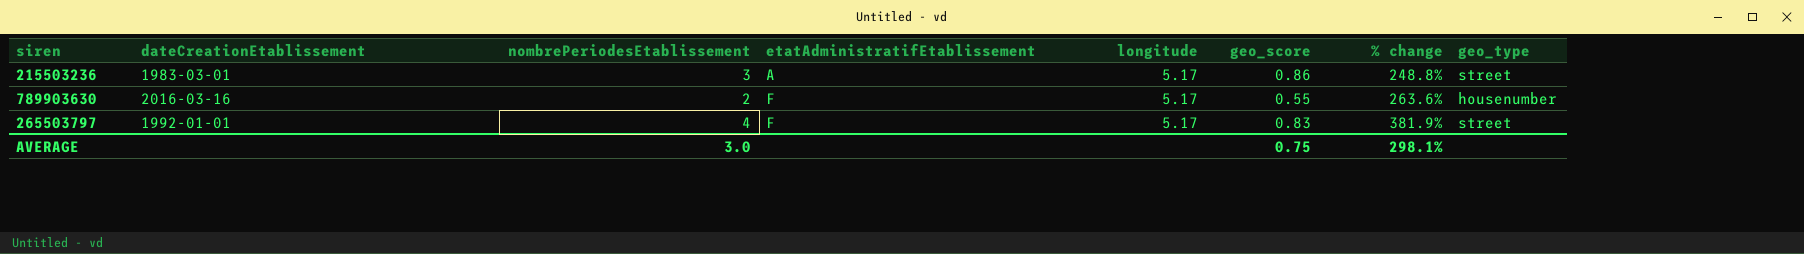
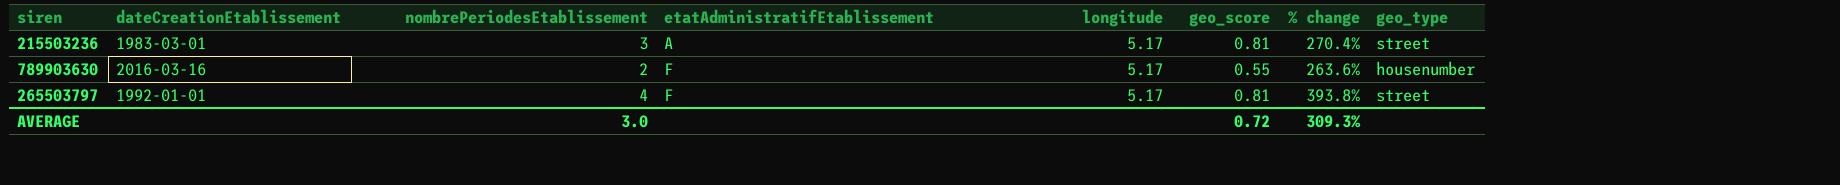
215503236 | geo_score: 0.86 -> 0.81
215503236 | % change: 248.8% -> 270.4%
265503797 | geo_score: 0.83 -> 0.81
265503797 | % change: 381.9% -> 393.8%
AVERAGE | geo_score: 0.75 -> 0.72
AVERAGE | % change: 298.1% -> 309.3%

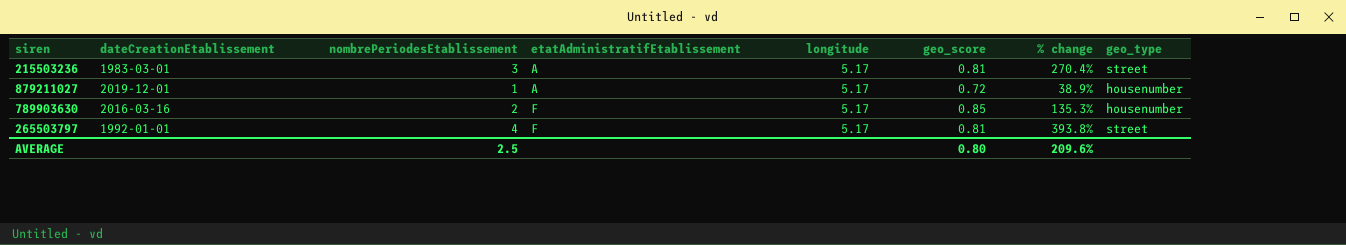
row 879211027: none -> 2019-12-01 | 1 | A | 5.17 | 0.72 | 38.9% | housenumber
789903630 | geo_score: 0.55 -> 0.85
789903630 | % change: 263.6% -> 135.3%
AVERAGE | nombrePeriodesEtablissement: 3.0 -> 2.5
AVERAGE | geo_score: 0.72 -> 0.80
AVERAGE | % change: 309.3% -> 209.6%

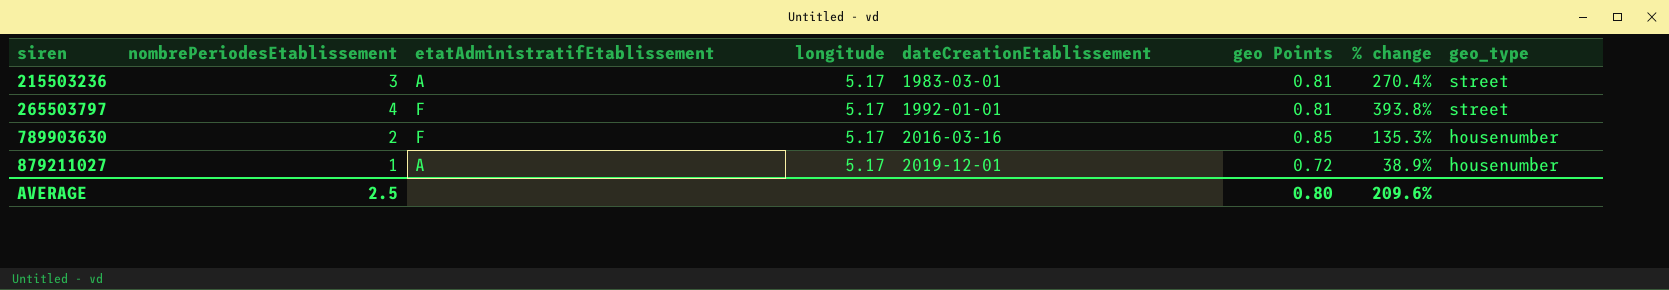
row order: etatAdministratifEtablissement ascending -> siren ascending
column dateCreationEtablissement | position: 2 -> 5
column name: geo_score -> geo Points

